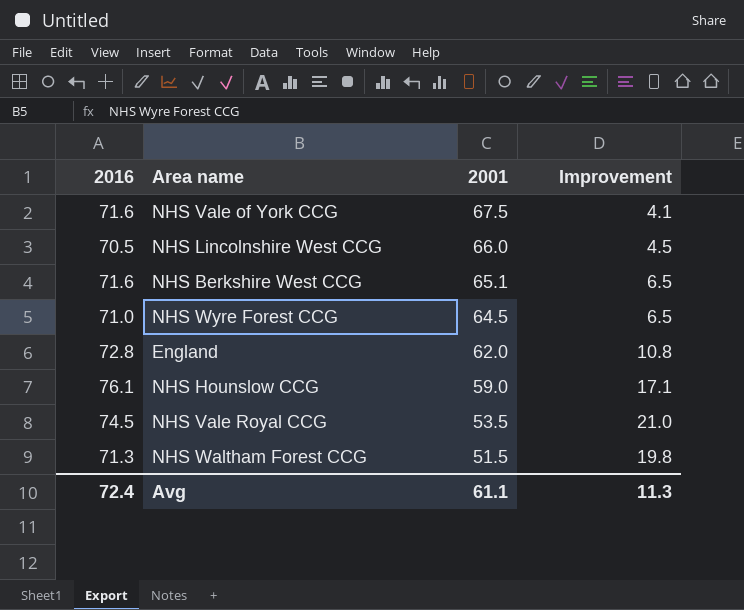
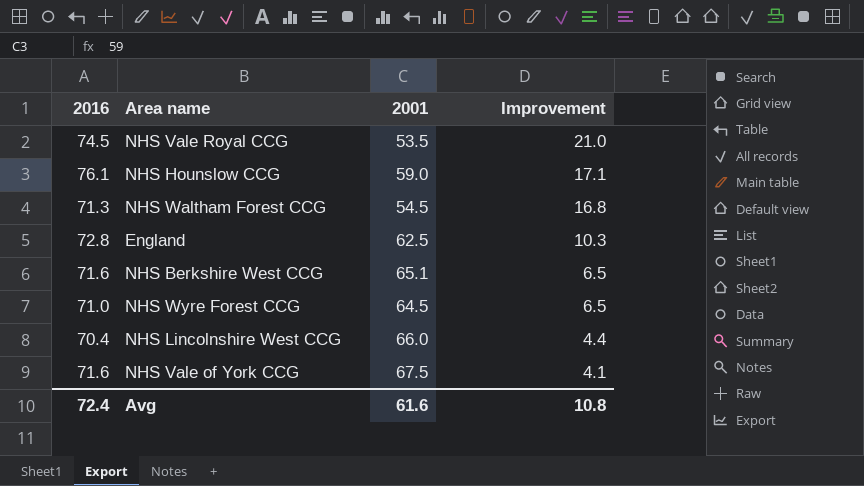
row order: 2001 descending -> Improvement descending
NHS Waltham Forest CCG | 2001: 51.5 -> 54.5
NHS Waltham Forest CCG | Improvement: 19.8 -> 16.8
England | 2001: 62.0 -> 62.5
England | Improvement: 10.8 -> 10.3
NHS Lincolnshire West CCG | 2016: 70.5 -> 70.4
NHS Lincolnshire West CCG | Improvement: 4.5 -> 4.4
Avg | 2001: 61.1 -> 61.6
Avg | Improvement: 11.3 -> 10.8

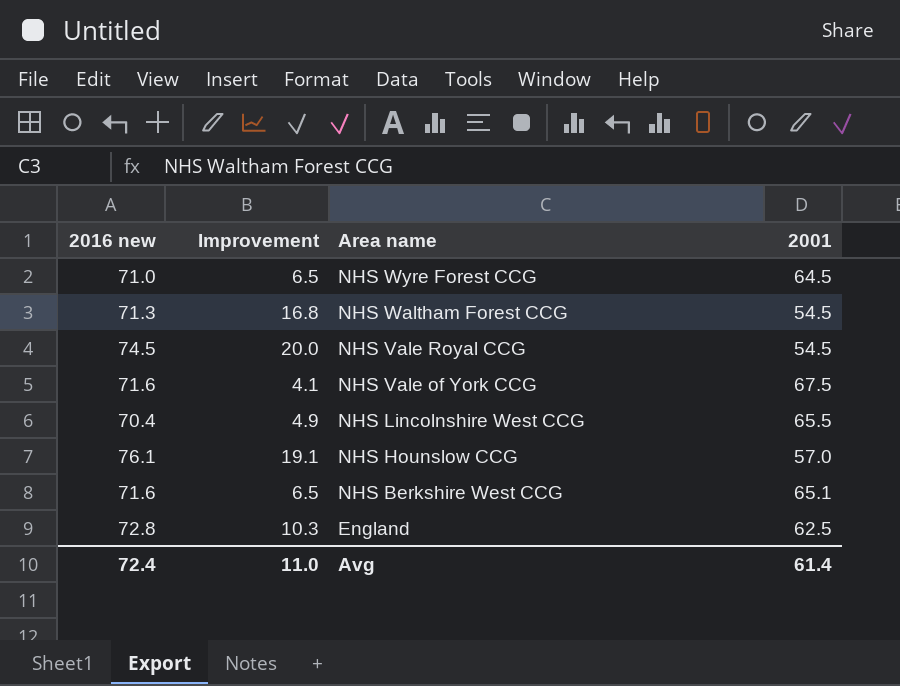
row order: Improvement descending -> Area name descending
column name: 2016 -> 2016 new
column Improvement | position: 4 -> 2
NHS Vale Royal CCG | Improvement: 21.0 -> 20.0
NHS Vale Royal CCG | 2001: 53.5 -> 54.5
NHS Lincolnshire West CCG | Improvement: 4.4 -> 4.9
NHS Lincolnshire West CCG | 2001: 66.0 -> 65.5
NHS Hounslow CCG | Improvement: 17.1 -> 19.1
NHS Hounslow CCG | 2001: 59.0 -> 57.0
Avg | Improvement: 10.8 -> 11.0
Avg | 2001: 61.6 -> 61.4

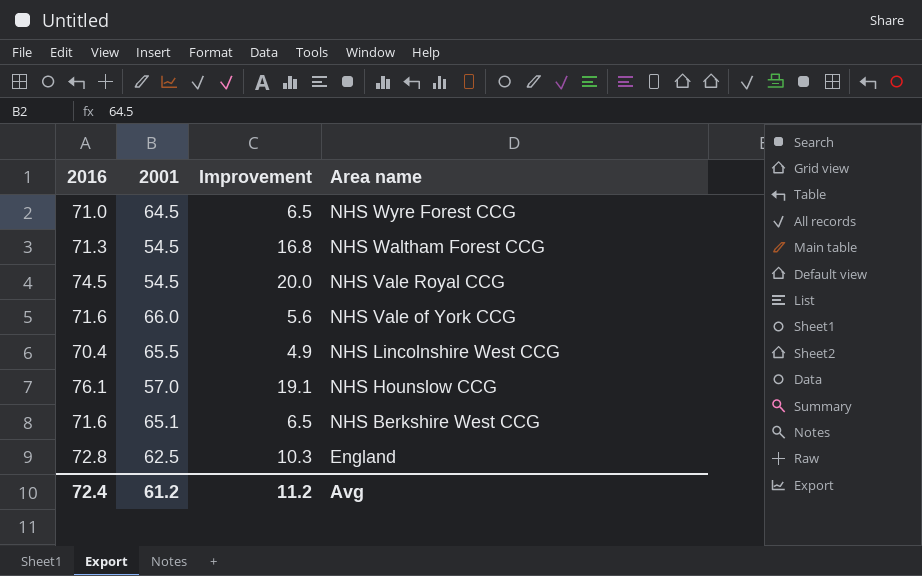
column name: 2016 new -> 2016
column 2001 | position: 4 -> 2
NHS Vale of York CCG | 2001: 67.5 -> 66.0
NHS Vale of York CCG | Improvement: 4.1 -> 5.6
Avg | 2001: 61.4 -> 61.2
Avg | Improvement: 11.0 -> 11.2

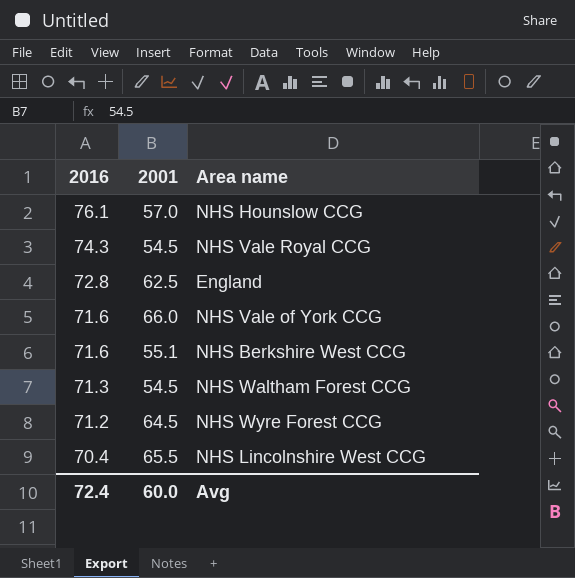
row order: Area name descending -> 2016 descending
column Improvement | formula: [2016] - [2001] -> none
NHS Vale Royal CCG | 2016: 74.5 -> 74.3
NHS Berkshire West CCG | 2001: 65.1 -> 55.1
NHS Wyre Forest CCG | 2016: 71.0 -> 71.2
Avg | 2001: 61.2 -> 60.0

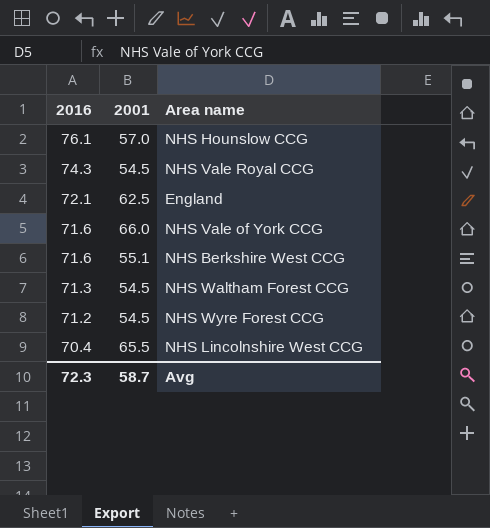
England | 2016: 72.8 -> 72.1
NHS Wyre Forest CCG | 2001: 64.5 -> 54.5
Avg | 2016: 72.4 -> 72.3
Avg | 2001: 60.0 -> 58.7

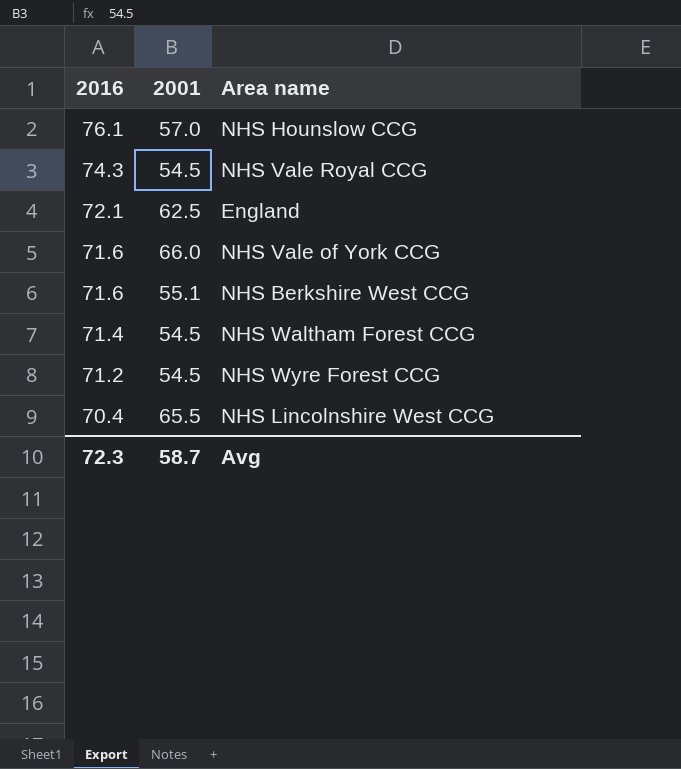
NHS Waltham Forest CCG | 2016: 71.3 -> 71.4

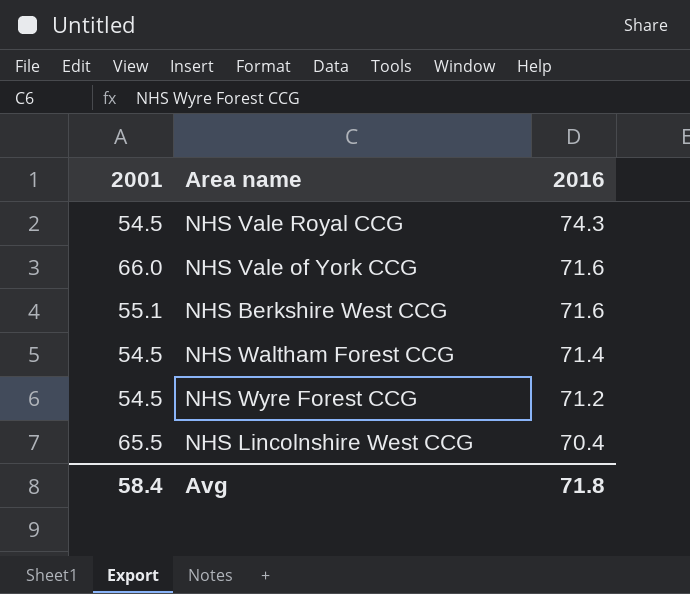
column 2016 | position: 1 -> 3
row NHS Hounslow CCG: 76.1 | 57.0 -> none
row England: 72.1 | 62.5 -> none
Avg | 2001: 58.7 -> 58.4
Avg | 2016: 72.3 -> 71.8

